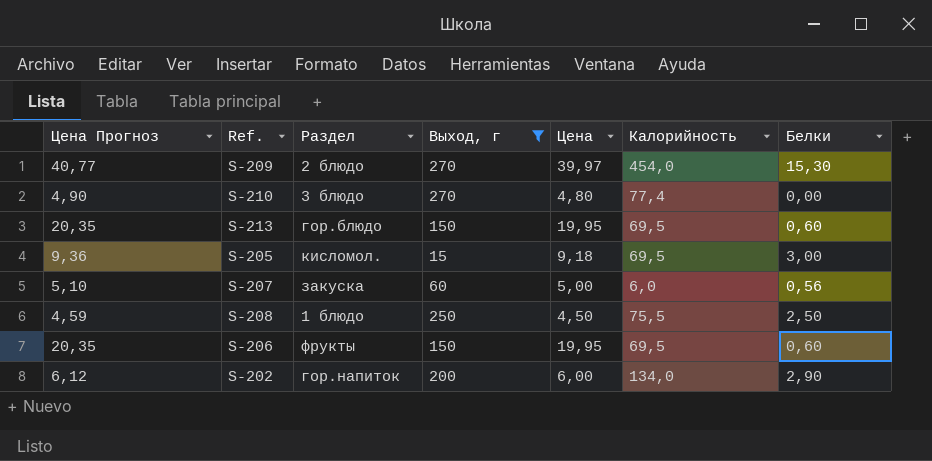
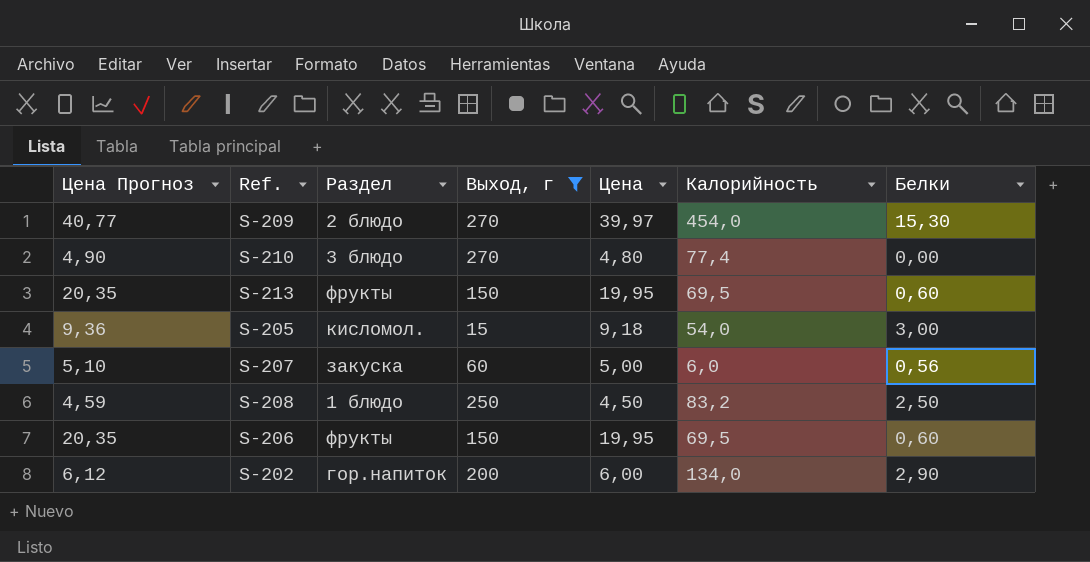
S-213 | Раздел: гор.блюдо -> фрукты
S-205 | Калорийность: 69,5 -> 54,0
S-208 | Калорийность: 75,5 -> 83,2

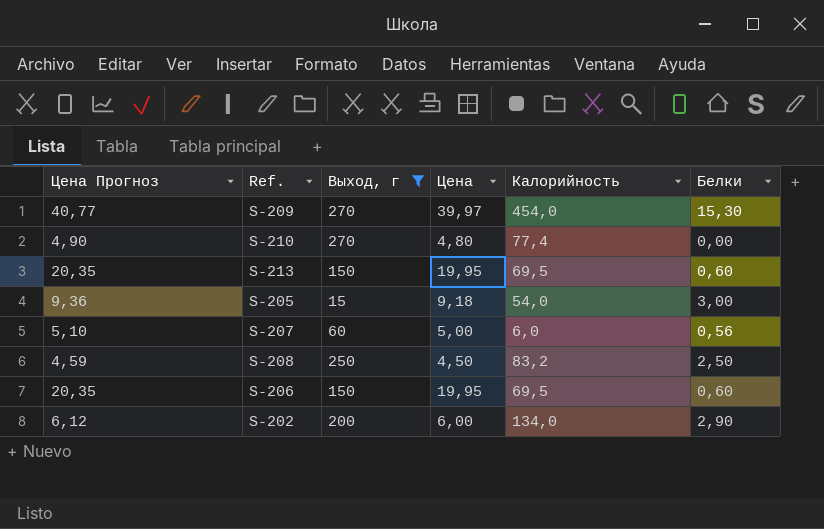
column Раздел | position: 3 -> none

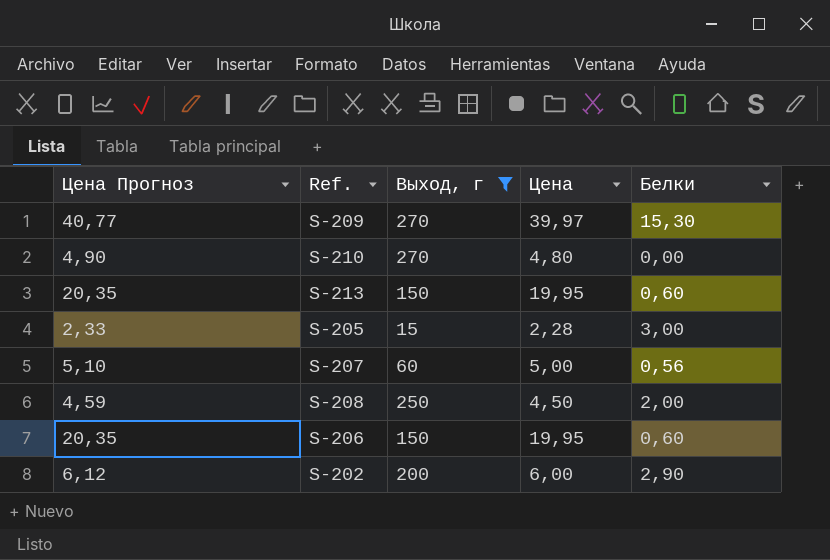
column Калорийность | position: 5 -> none
S-205 | Цена Прогноз: 9,36 -> 2,33
S-205 | Цена: 9,18 -> 2,28
S-208 | Белки: 2,50 -> 2,00

